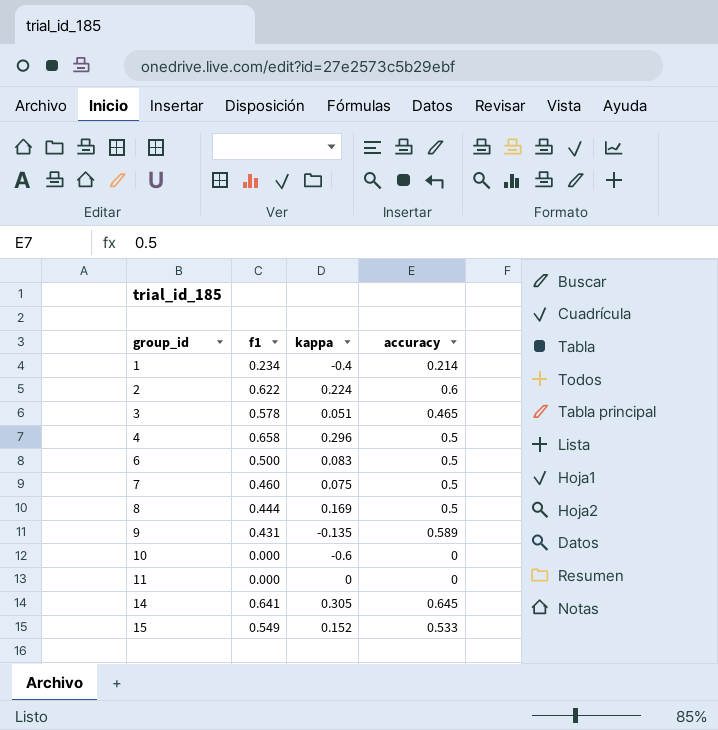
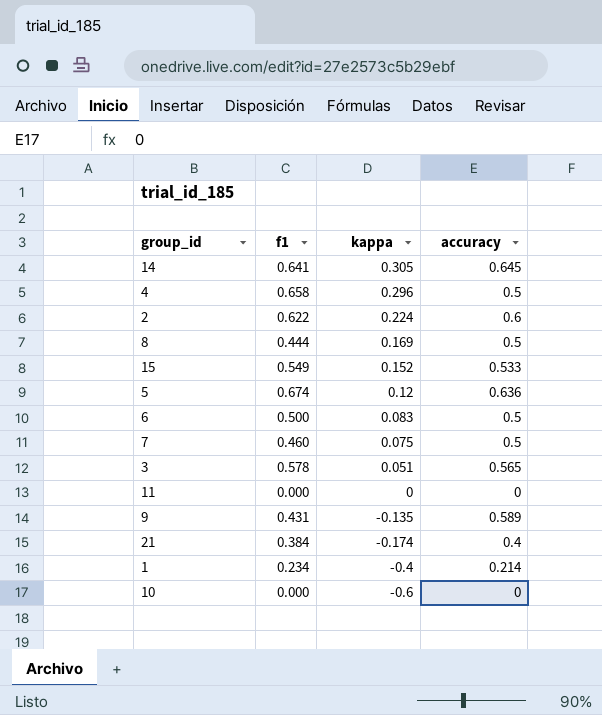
row order: group_id ascending -> kappa descending
row 5: none -> 0.674 | 0.12 | 0.636
3 | accuracy: 0.465 -> 0.565
row 21: none -> 0.384 | -0.174 | 0.4

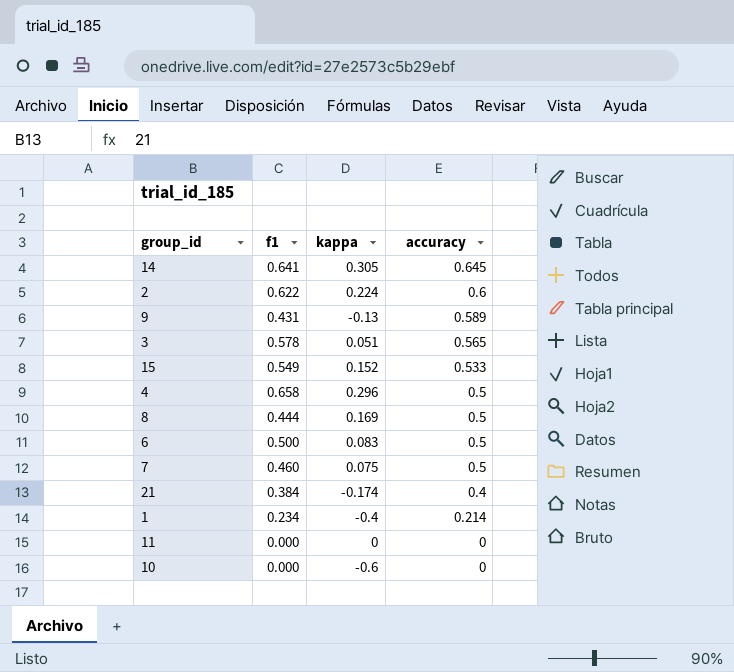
row order: kappa descending -> accuracy descending
row 5: 0.674 | 0.12 | 0.636 -> none
9 | kappa: -0.135 -> -0.13

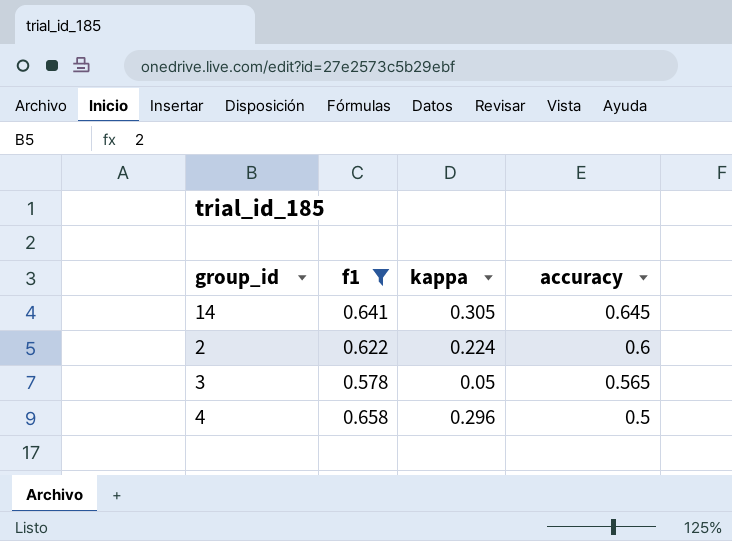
filter: none -> f1 >= 0.578
3 | kappa: 0.051 -> 0.05

